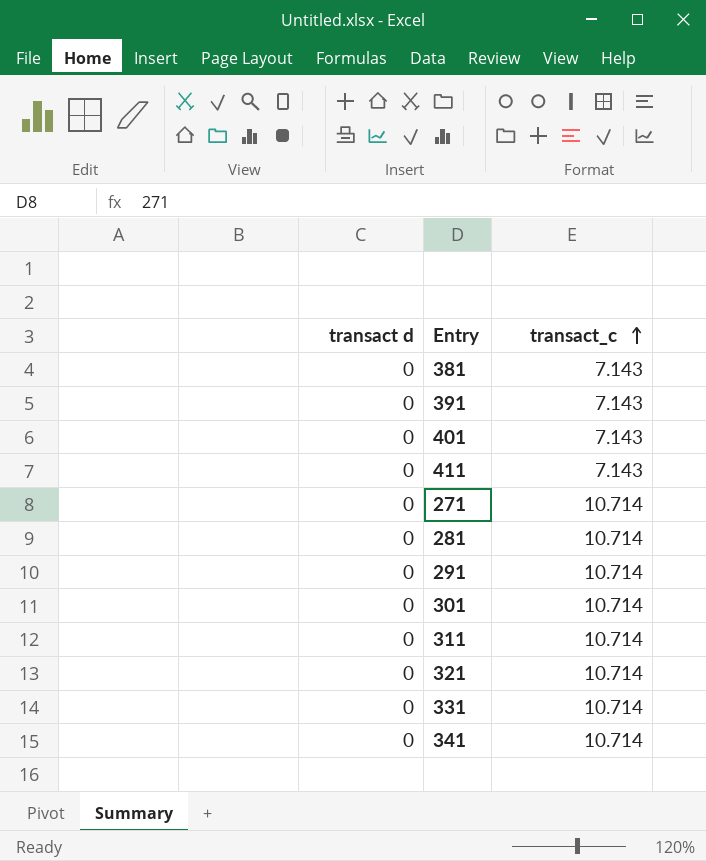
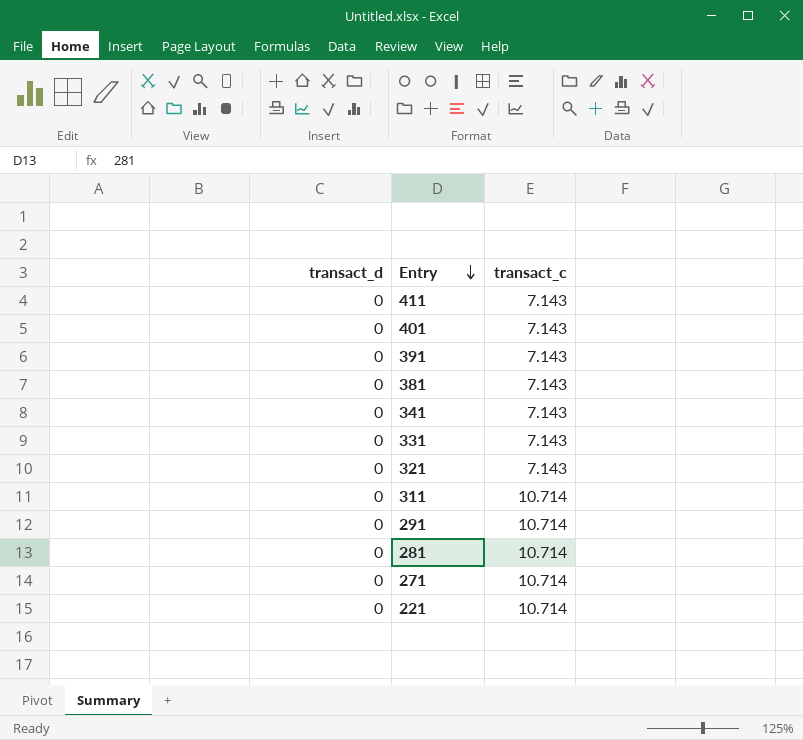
row order: transact_c ascending -> Entry descending
column name: transact d -> transact_d
row 301: 0 | 10.714 -> none
341 | transact_c: 10.714 -> 7.143
331 | transact_c: 10.714 -> 7.143
321 | transact_c: 10.714 -> 7.143
row 221: none -> 0 | 10.714

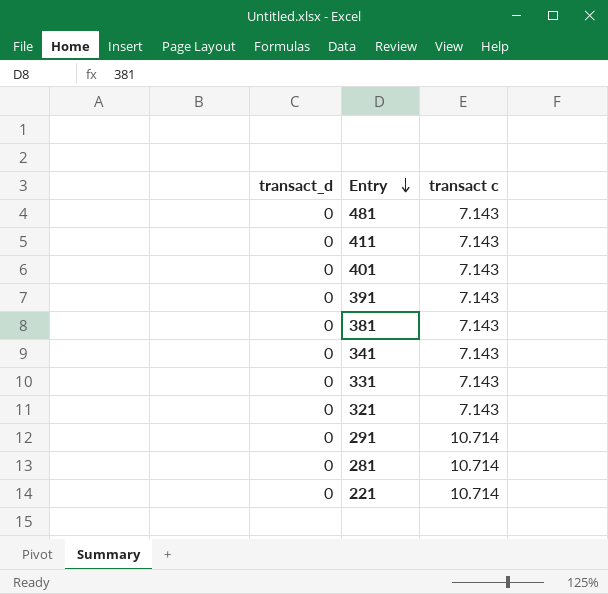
column name: transact_c -> transact c
row 311: 0 | 10.714 -> none
row 271: 0 | 10.714 -> none
row 481: none -> 0 | 7.143

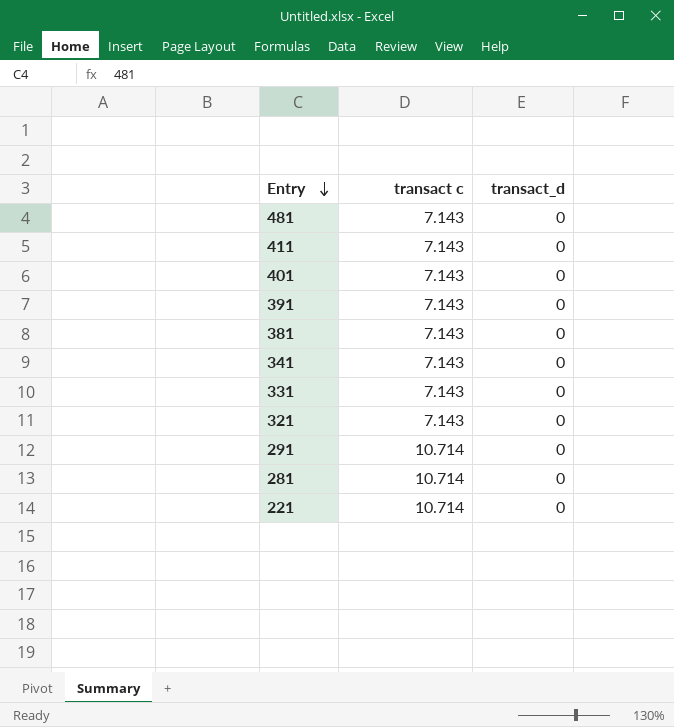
column transact_d | position: 1 -> 3

